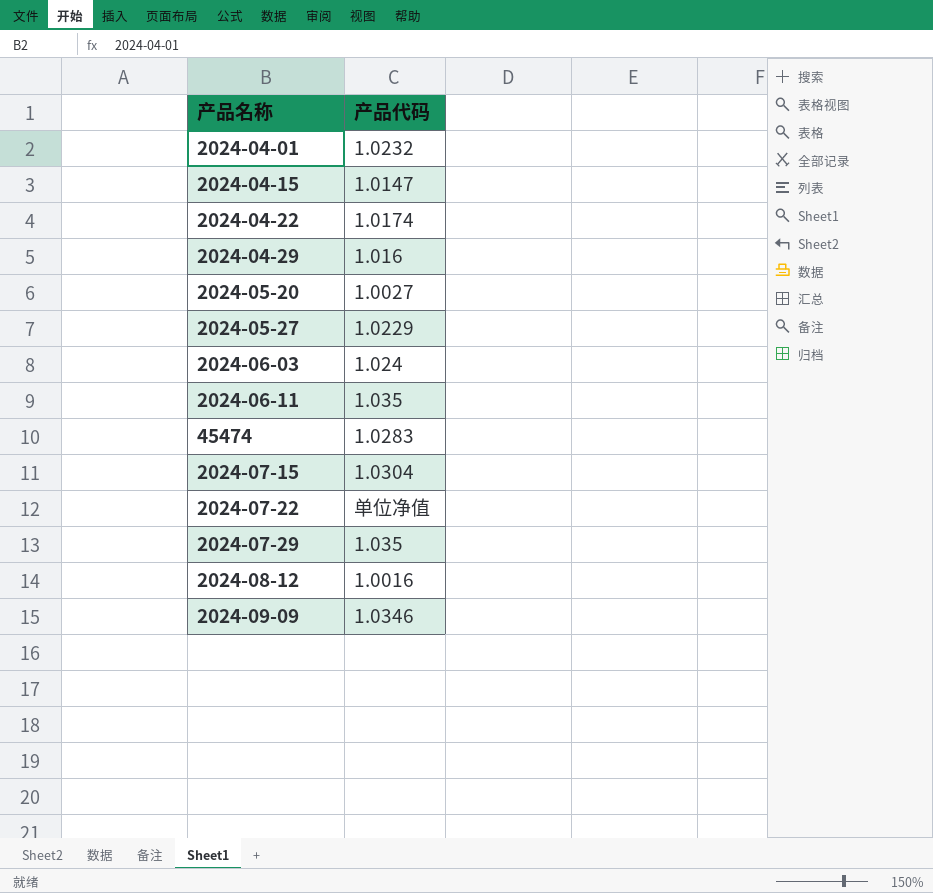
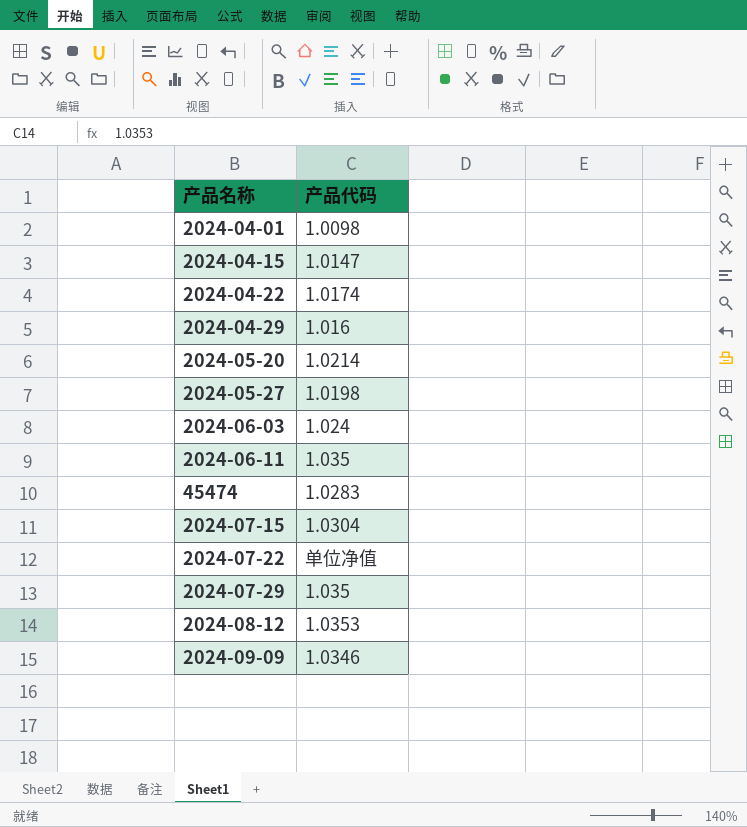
2024-04-01 | 产品代码: 1.0232 -> 1.0098
2024-05-20 | 产品代码: 1.0027 -> 1.0214
2024-05-27 | 产品代码: 1.0229 -> 1.0198
2024-08-12 | 产品代码: 1.0016 -> 1.0353

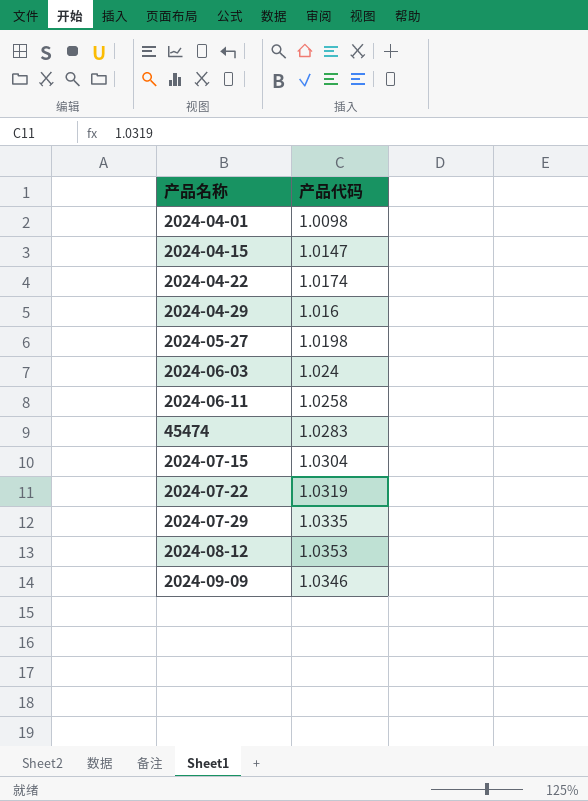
row 2024-05-20: 1.0214 -> none
2024-06-11 | 产品代码: 1.035 -> 1.0258
2024-07-22 | 产品代码: 单位净值 -> 1.0319
2024-07-29 | 产品代码: 1.035 -> 1.0335

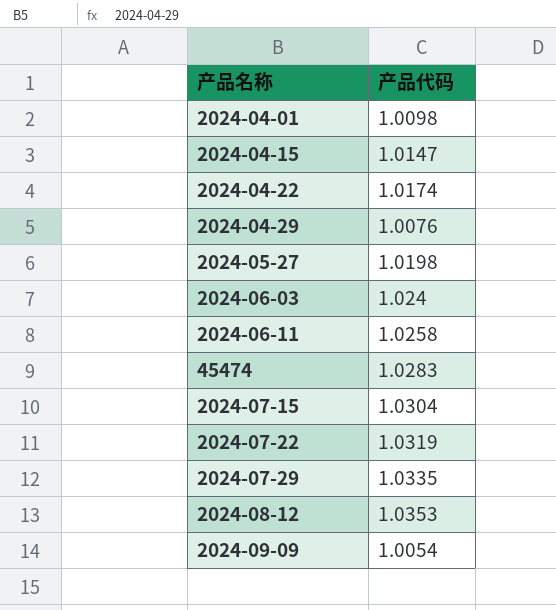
2024-04-29 | 产品代码: 1.016 -> 1.0076
2024-09-09 | 产品代码: 1.0346 -> 1.0054

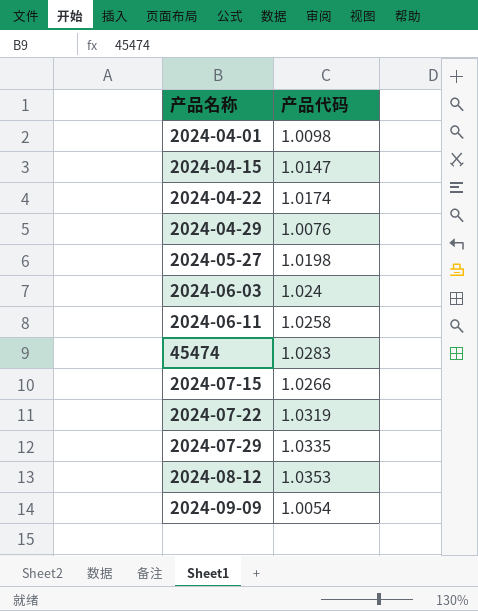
2024-07-15 | 产品代码: 1.0304 -> 1.0266

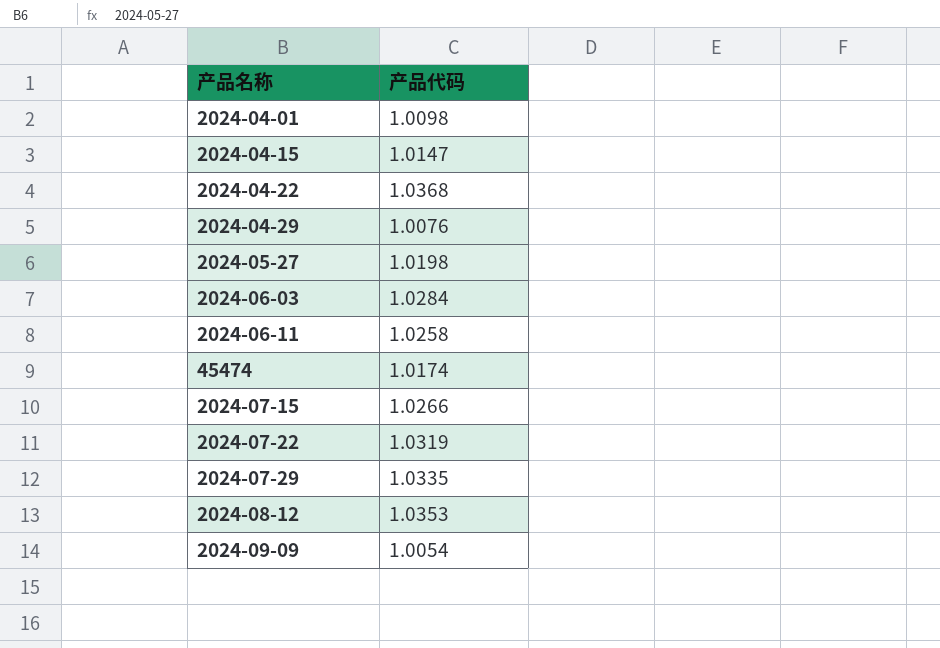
2024-04-22 | 产品代码: 1.0174 -> 1.0368
2024-06-03 | 产品代码: 1.024 -> 1.0284
45474 | 产品代码: 1.0283 -> 1.0174

